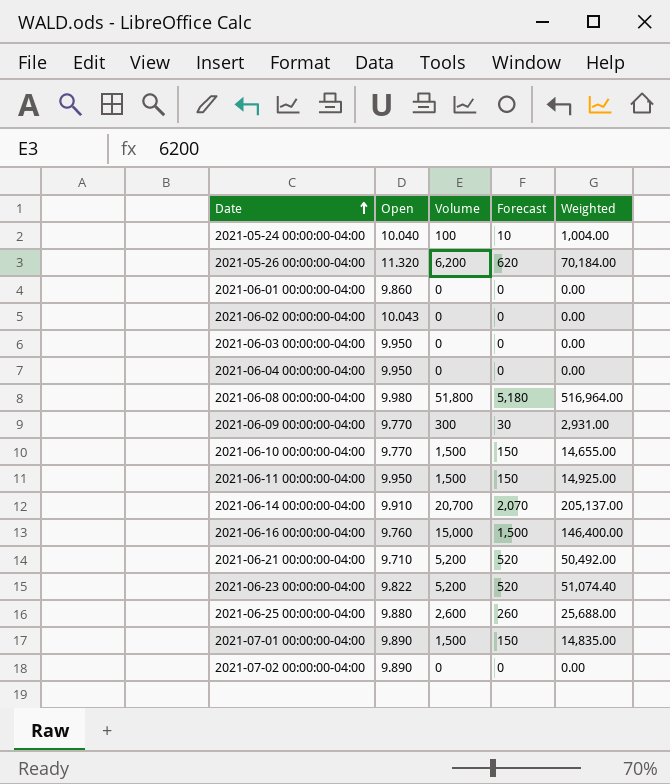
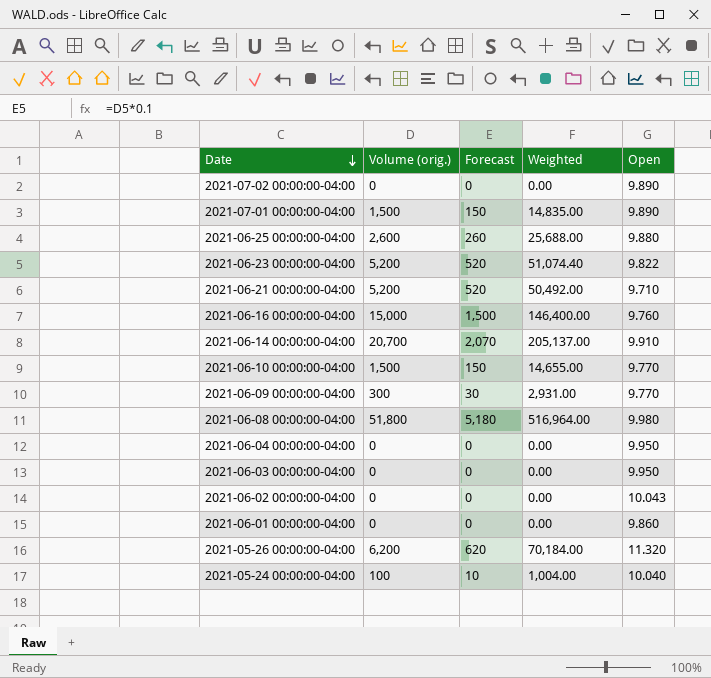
row order: Date ascending -> Date descending
column name: Volume -> Volume (orig.)
column Open | position: 2 -> 5
row 2021-06-11 00:00:00-04:00: 9.950 | 1,500 | 150 | 14,925.00 -> none

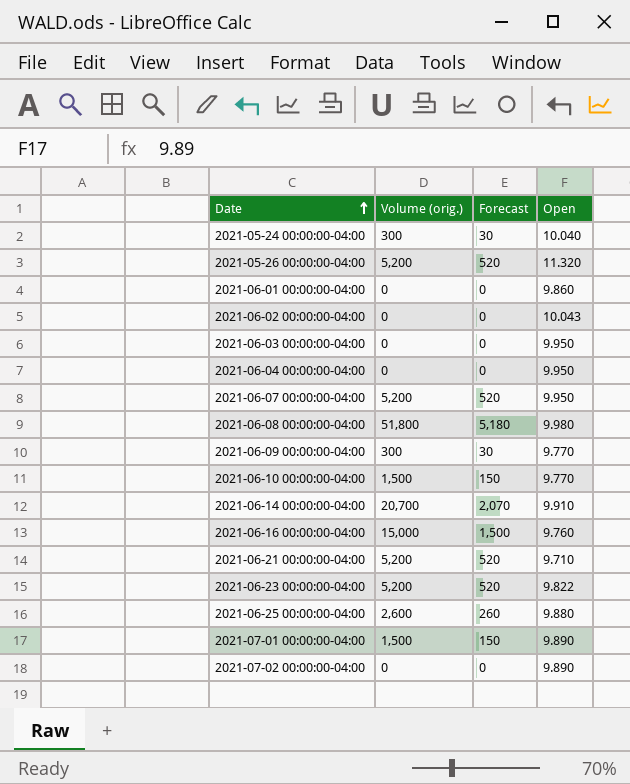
row order: Date descending -> Date ascending
column Weighted | formula: [Volume (orig.)] * [Open] -> none
2021-05-24 00:00:00-04:00 | Volume (orig.): 100 -> 300
2021-05-24 00:00:00-04:00 | Forecast: 10 -> 30
2021-05-26 00:00:00-04:00 | Volume (orig.): 6,200 -> 5,200
2021-05-26 00:00:00-04:00 | Forecast: 620 -> 520
row 2021-06-07 00:00:00-04:00: none -> 5,200 | 520 | 9.950

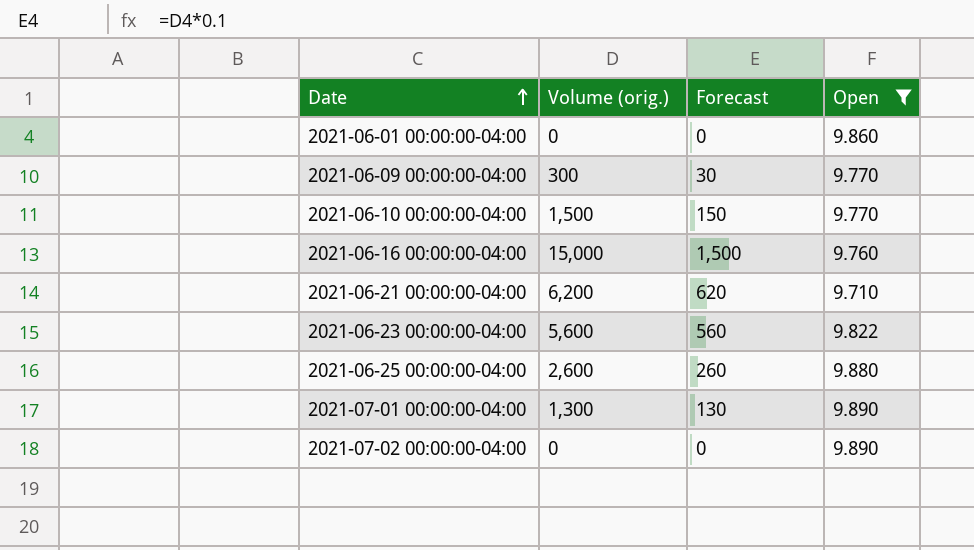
filter: none -> Open <= 9.890
2021-06-21 00:00:00-04:00 | Volume (orig.): 5,200 -> 6,200
2021-06-21 00:00:00-04:00 | Forecast: 520 -> 620
2021-06-23 00:00:00-04:00 | Volume (orig.): 5,200 -> 5,600
2021-06-23 00:00:00-04:00 | Forecast: 520 -> 560
2021-07-01 00:00:00-04:00 | Volume (orig.): 1,500 -> 1,300
2021-07-01 00:00:00-04:00 | Forecast: 150 -> 130

